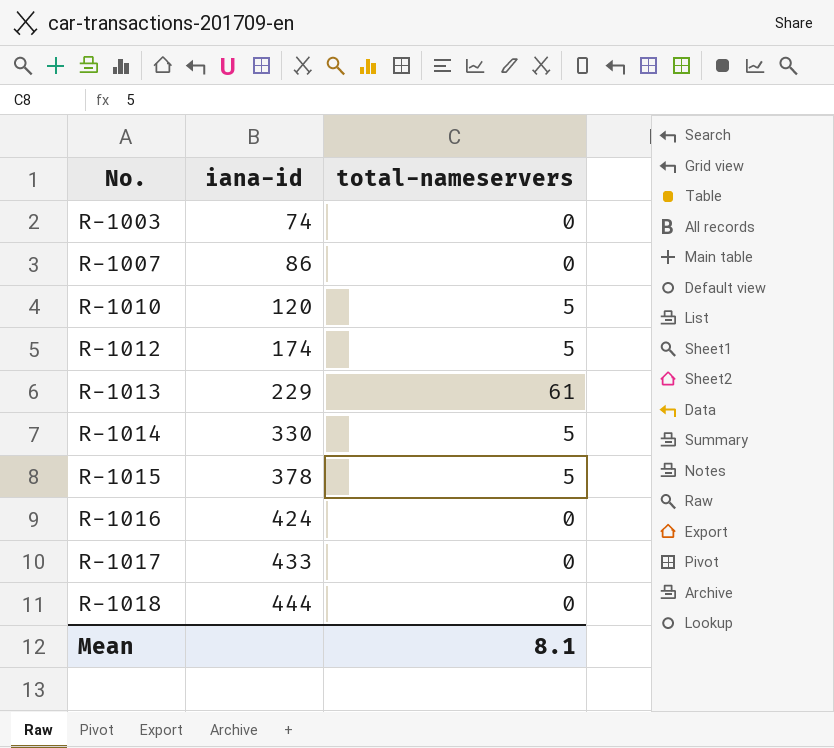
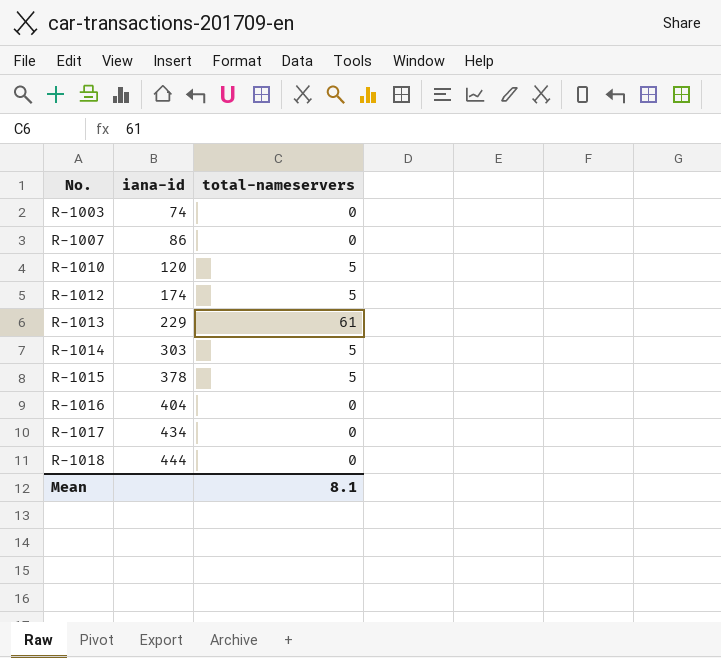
R-1014 | iana-id: 330 -> 303
R-1016 | iana-id: 424 -> 404
R-1017 | iana-id: 433 -> 434

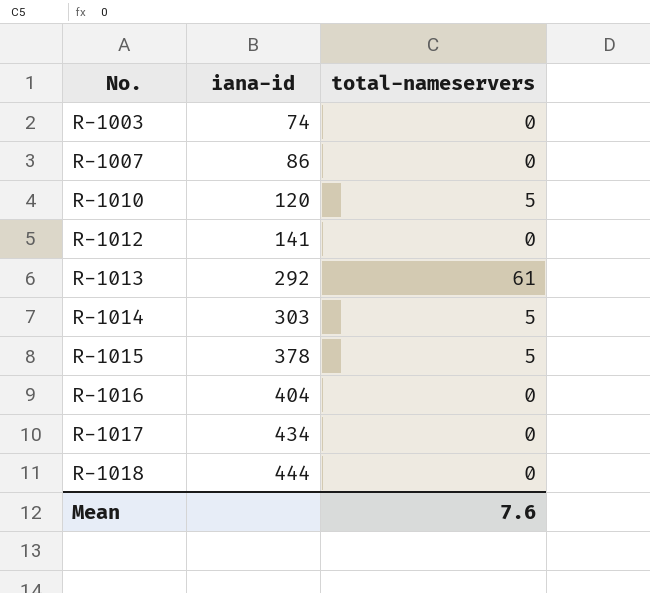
R-1012 | iana-id: 174 -> 141
R-1012 | total-nameservers: 5 -> 0
R-1013 | iana-id: 229 -> 292
Mean | total-nameservers: 8.1 -> 7.6

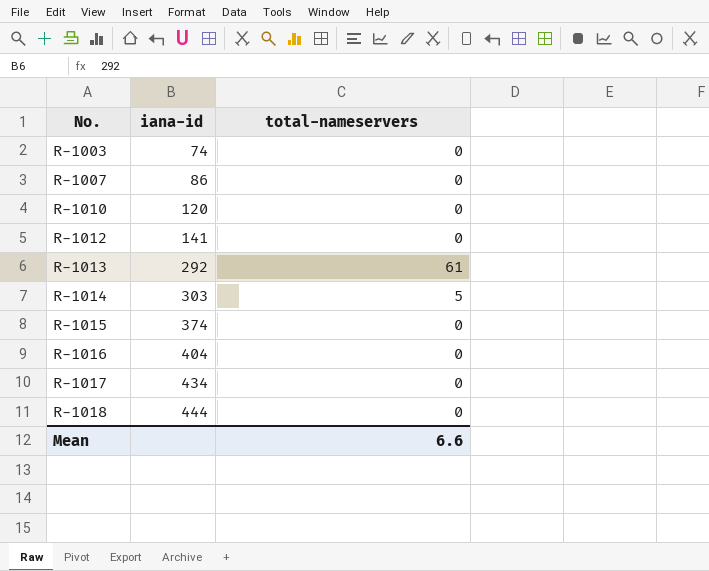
R-1010 | total-nameservers: 5 -> 0
R-1015 | iana-id: 378 -> 374
R-1015 | total-nameservers: 5 -> 0
Mean | total-nameservers: 7.6 -> 6.6

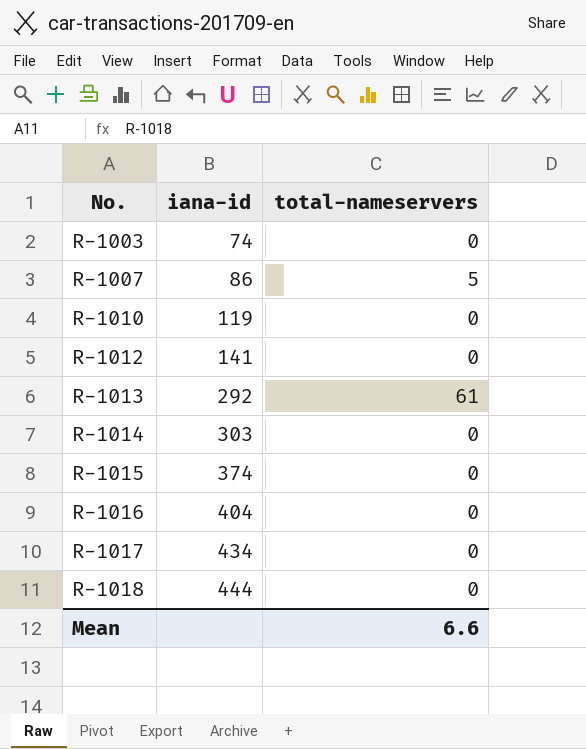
R-1007 | total-nameservers: 0 -> 5
R-1010 | iana-id: 120 -> 119
R-1014 | total-nameservers: 5 -> 0

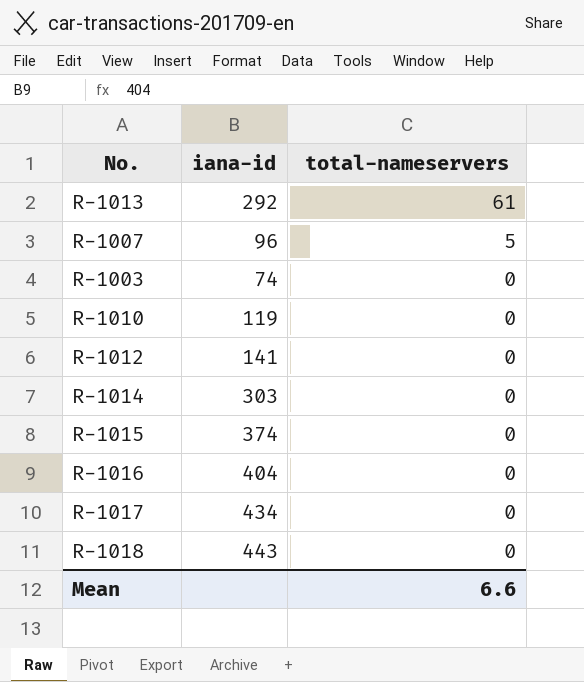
row order: No. ascending -> total-nameservers descending
R-1007 | iana-id: 86 -> 96
R-1018 | iana-id: 444 -> 443

